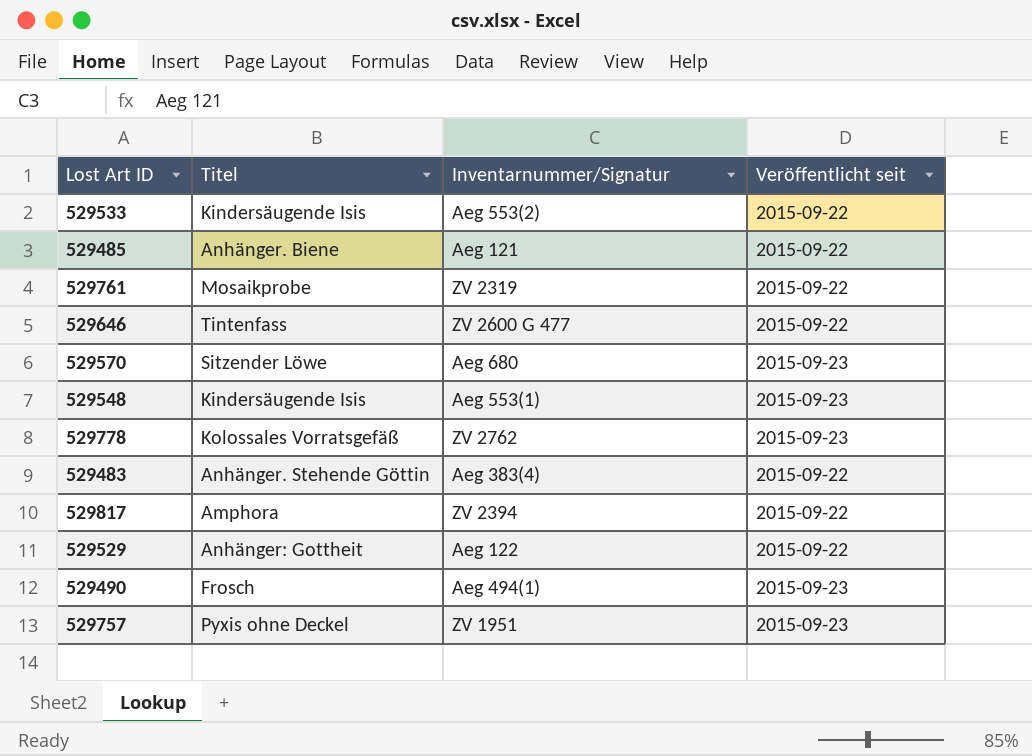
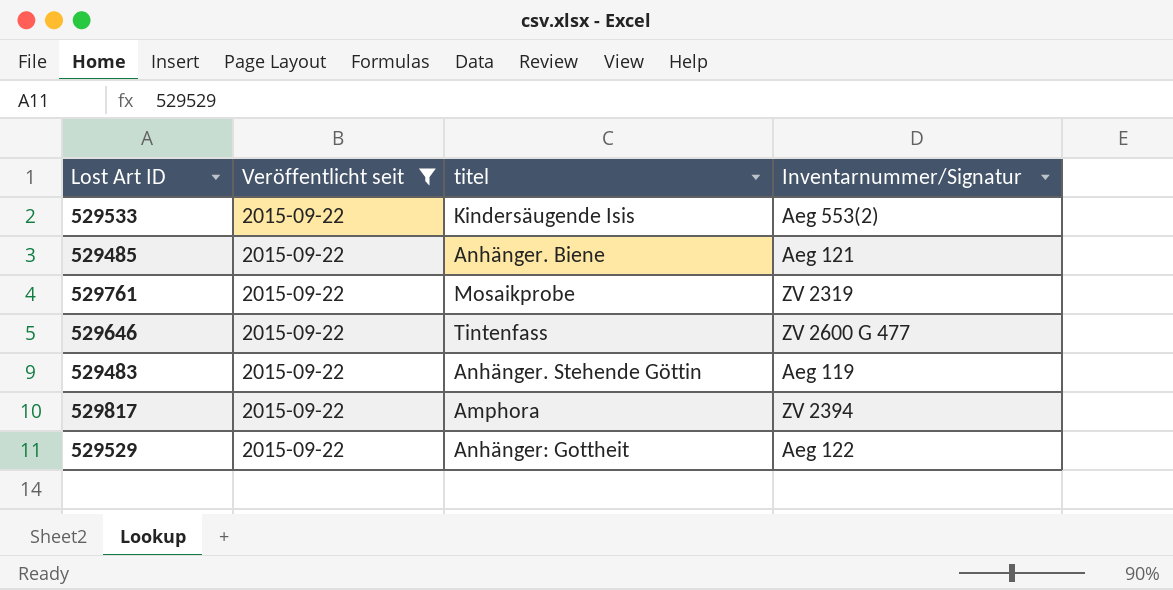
filter: none -> Veröffentlicht seit = 2015-09-22
column Veröffentlicht seit | position: 4 -> 2
column name: Titel -> titel
529483 | Inventarnummer/Signatur: Aeg 383(4) -> Aeg 119

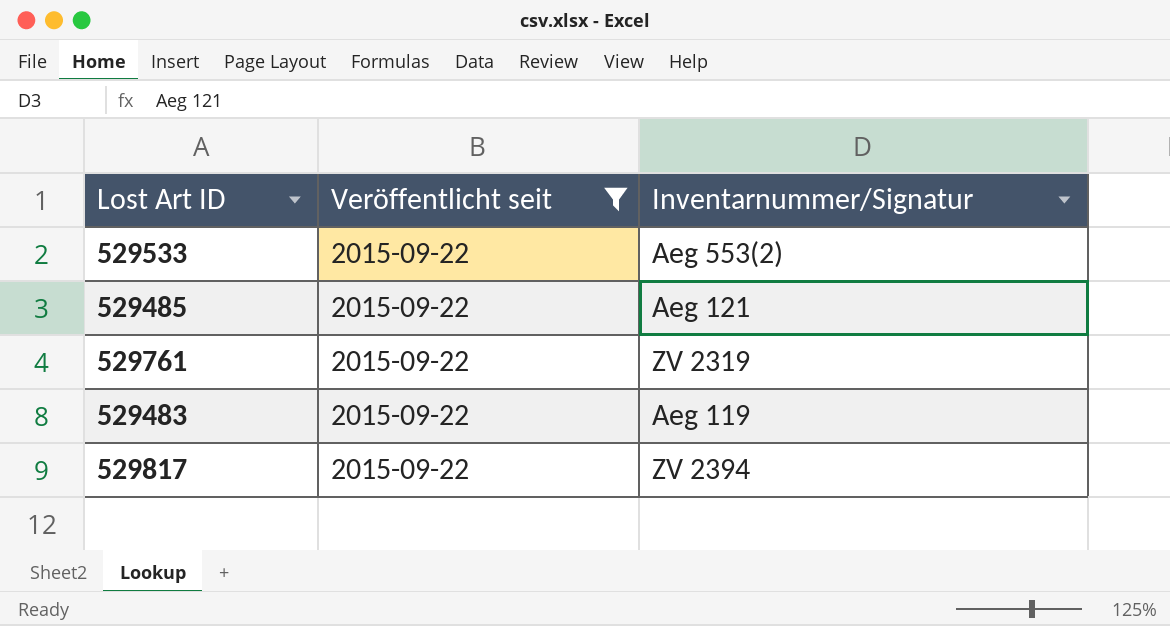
column titel | position: 3 -> none
row 529646: 2015-09-22 | Tintenfass | ZV 2600 G 477 -> none
row 529529: 2015-09-22 | Anhänger: Gottheit | Aeg 122 -> none

